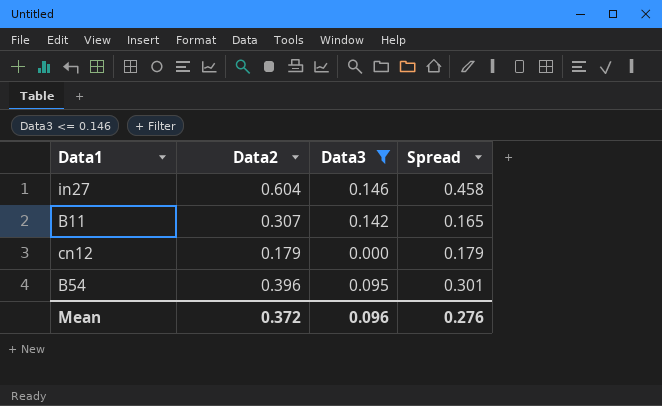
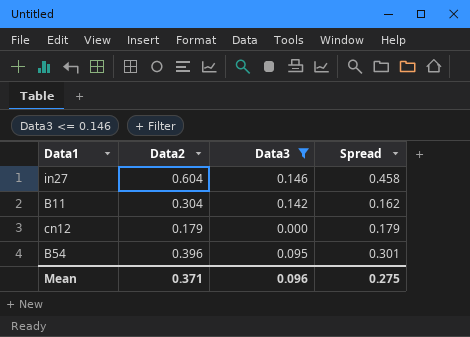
B11 | Data2: 0.307 -> 0.304
B11 | Spread: 0.165 -> 0.162
Mean | Data2: 0.372 -> 0.371
Mean | Spread: 0.276 -> 0.275

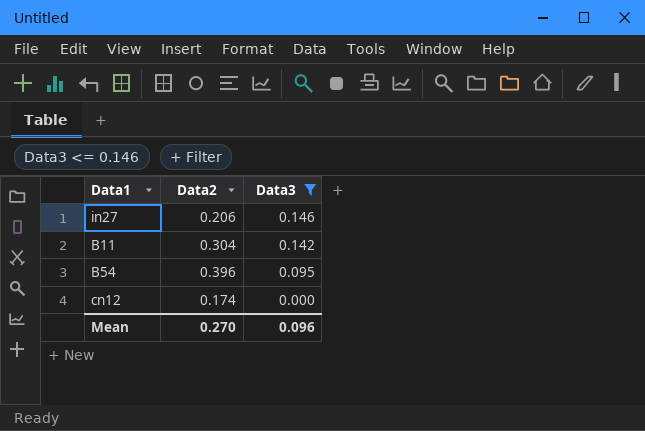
row order: none -> Data3 descending
column Spread | formula: [Data2] - [Data3] -> none
in27 | Data2: 0.604 -> 0.206
cn12 | Data2: 0.179 -> 0.174
Mean | Data2: 0.371 -> 0.270

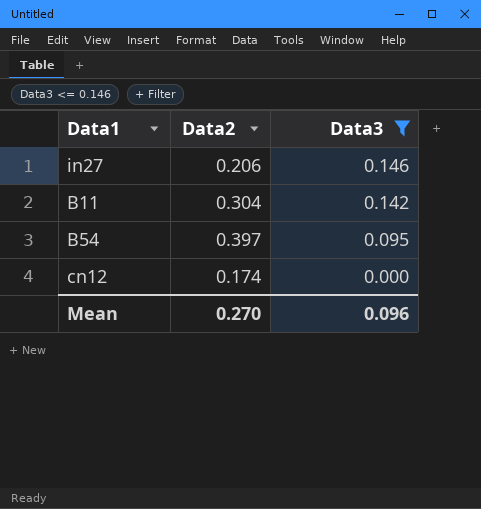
B54 | Data2: 0.396 -> 0.397

